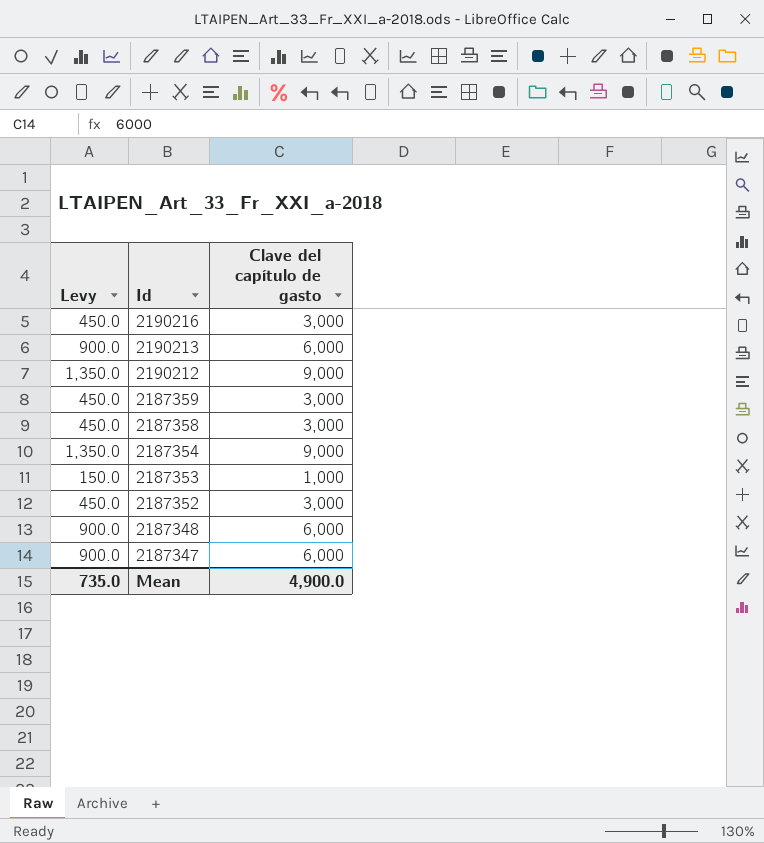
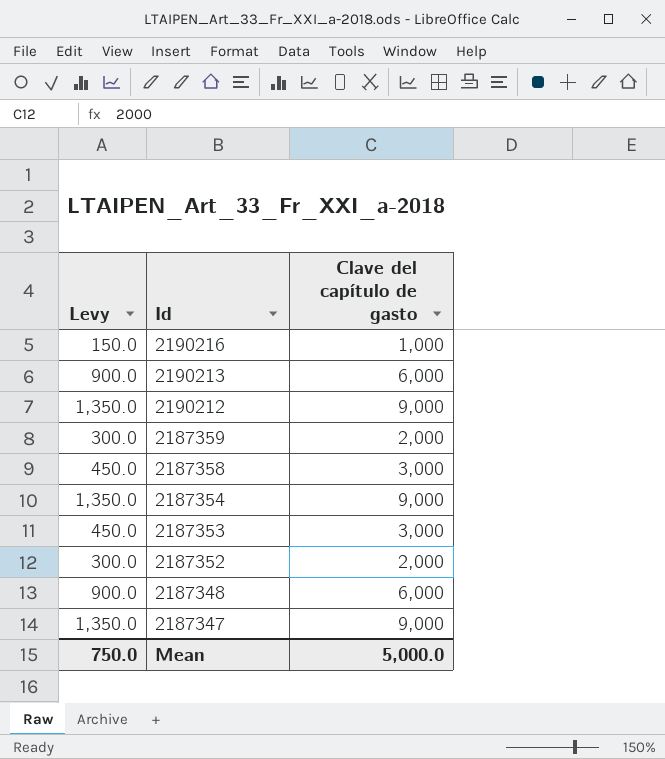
2190216 | Levy: 450.0 -> 150.0
2190216 | Clave del capítulo de gasto: 3,000 -> 1,000
2187359 | Levy: 450.0 -> 300.0
2187359 | Clave del capítulo de gasto: 3,000 -> 2,000
2187353 | Levy: 150.0 -> 450.0
2187353 | Clave del capítulo de gasto: 1,000 -> 3,000
2187352 | Levy: 450.0 -> 300.0
2187352 | Clave del capítulo de gasto: 3,000 -> 2,000
2187347 | Levy: 900.0 -> 1,350.0
2187347 | Clave del capítulo de gasto: 6,000 -> 9,000
Mean | Levy: 735.0 -> 750.0
Mean | Clave del capítulo de gasto: 4,900.0 -> 5,000.0

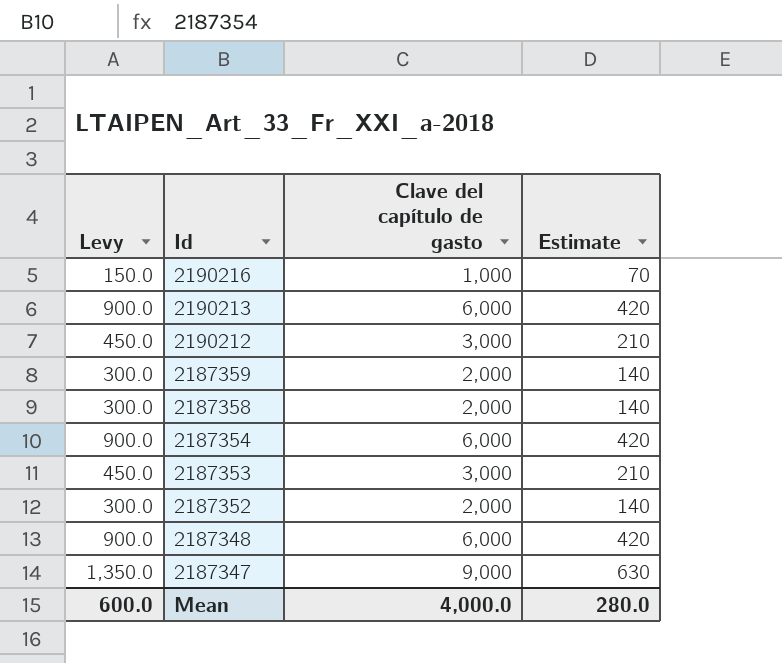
column Estimate | formula: none -> [Clave del capítulo de gasto] * 0.07
2190212 | Levy: 1,350.0 -> 450.0
2190212 | Clave del capítulo de gasto: 9,000 -> 3,000
2187358 | Levy: 450.0 -> 300.0
2187358 | Clave del capítulo de gasto: 3,000 -> 2,000
2187354 | Levy: 1,350.0 -> 900.0
2187354 | Clave del capítulo de gasto: 9,000 -> 6,000
Mean | Levy: 750.0 -> 600.0
Mean | Clave del capítulo de gasto: 5,000.0 -> 4,000.0

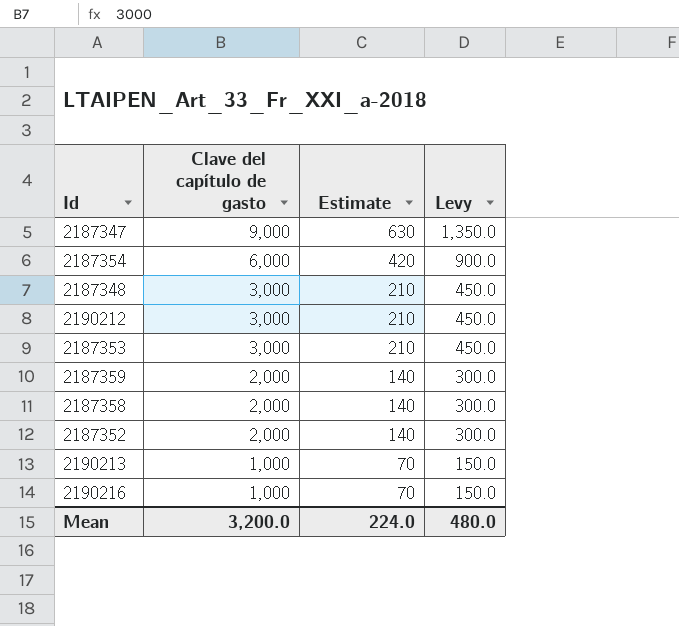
row order: Id descending -> Clave del capítulo de gasto descending
column Levy | position: 1 -> 4
2187348 | Clave del capítulo de gasto: 6,000 -> 3,000
2187348 | Estimate: 420 -> 210
2187348 | Levy: 900.0 -> 450.0
2190213 | Clave del capítulo de gasto: 6,000 -> 1,000
2190213 | Estimate: 420 -> 70
2190213 | Levy: 900.0 -> 150.0
Mean | Clave del capítulo de gasto: 4,000.0 -> 3,200.0
Mean | Estimate: 280.0 -> 224.0
Mean | Levy: 600.0 -> 480.0

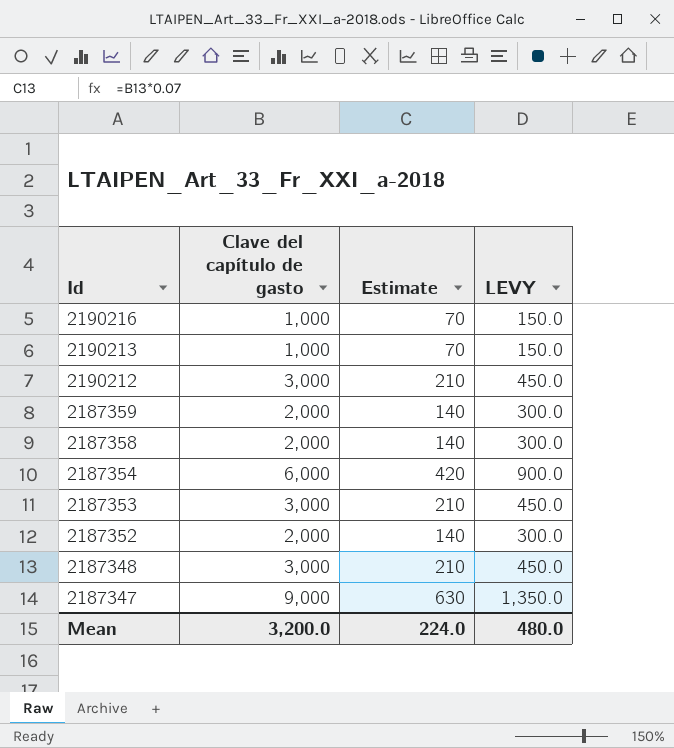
row order: Clave del capítulo de gasto descending -> Id descending
column name: Levy -> LEVY

